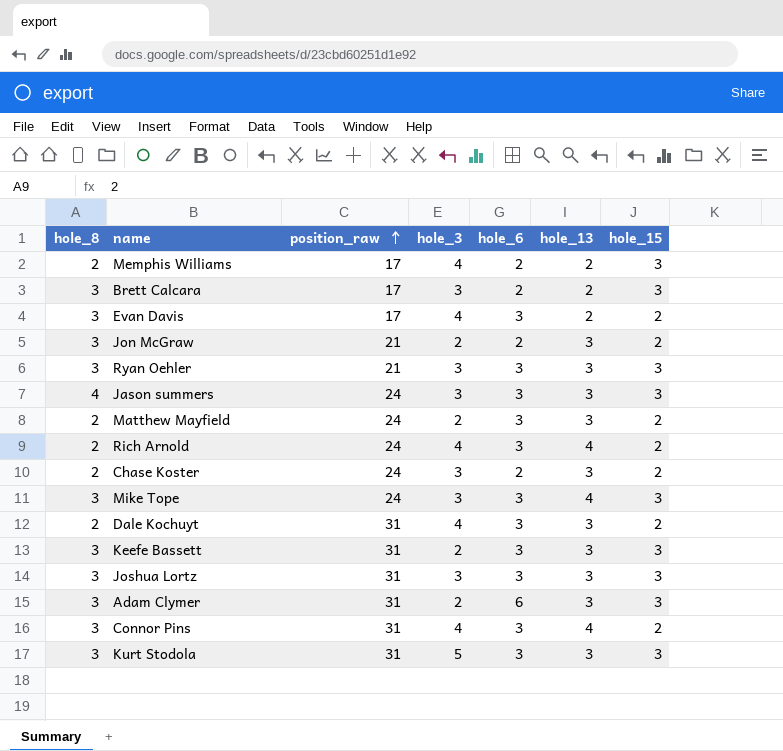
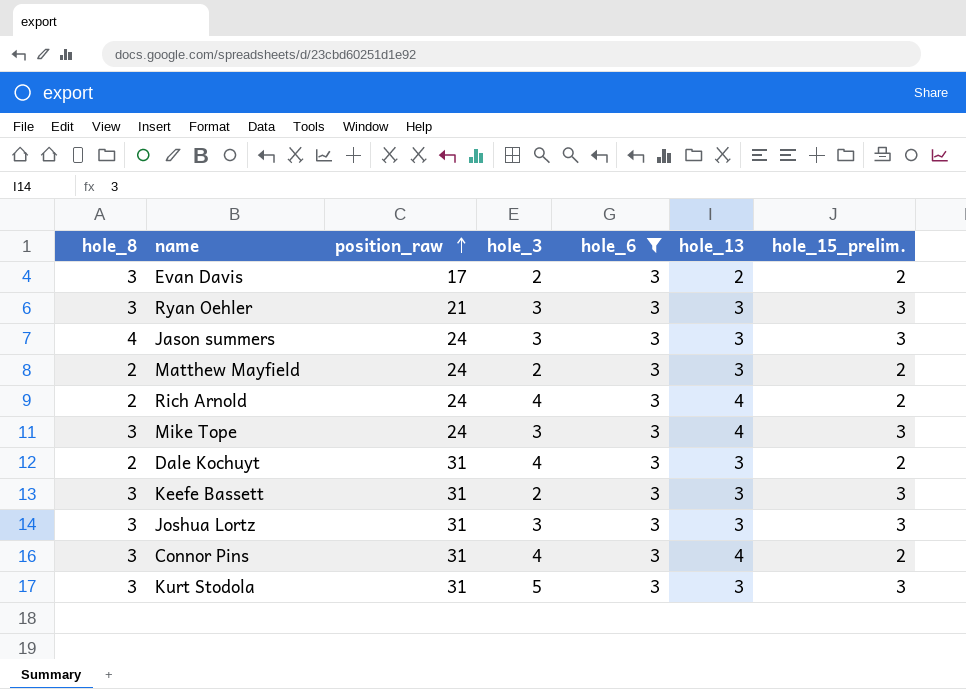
filter: none -> hole_6 = 3
column name: hole_15 -> hole_15_prelim.
Evan Davis | hole_3: 4 -> 2

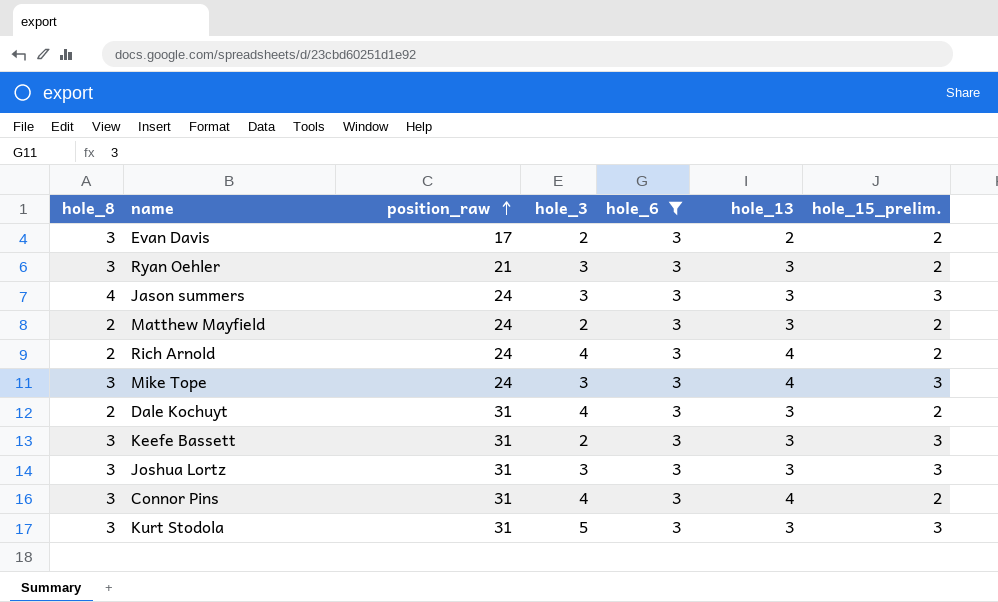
Ryan Oehler | hole_15_prelim.: 3 -> 2

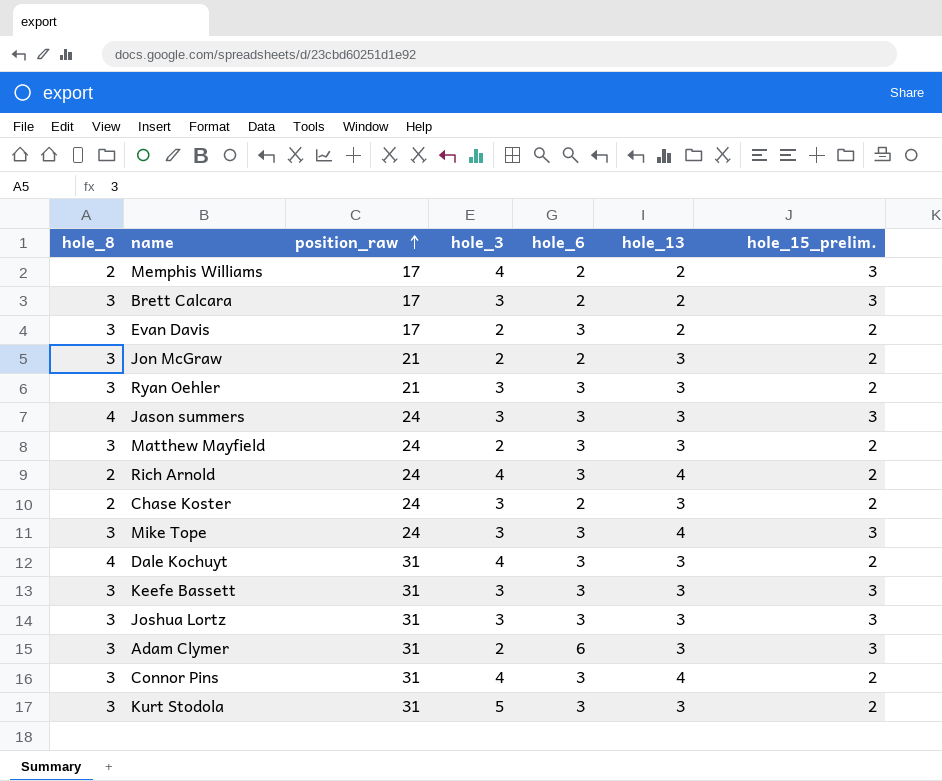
filter: hole_6 = 3 -> none
Matthew Mayfield | hole_8: 2 -> 3
Dale Kochuyt | hole_8: 2 -> 4
Keefe Bassett | hole_3: 2 -> 3
Kurt Stodola | hole_15_prelim.: 3 -> 2

